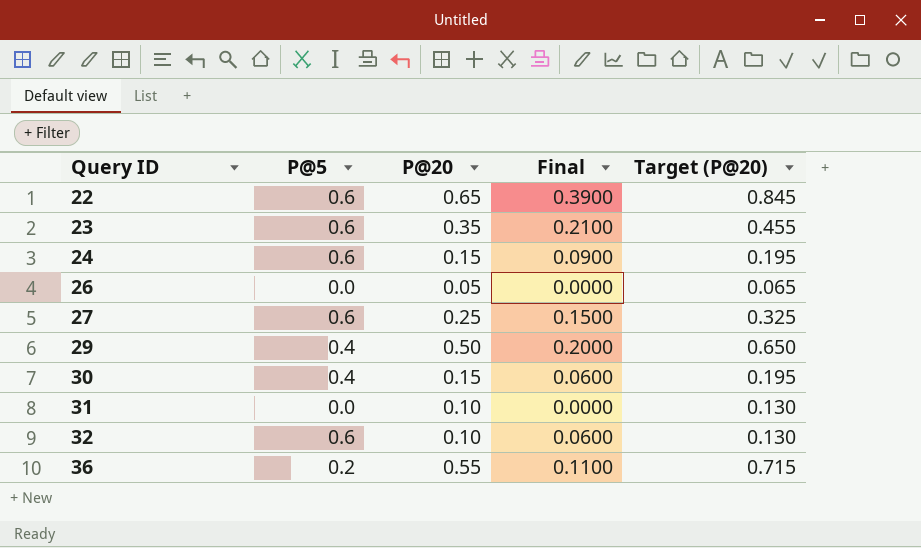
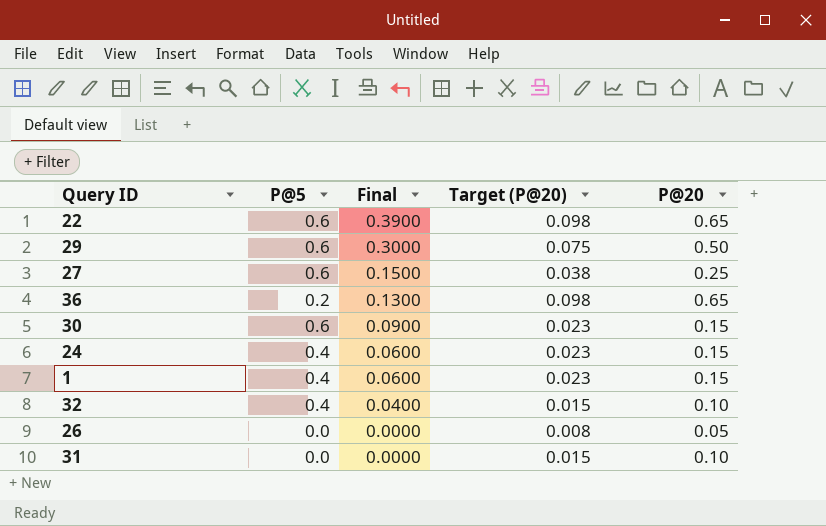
row order: Query ID ascending -> Final descending
column Target (P@20) | formula: [P@20] * 1.3 -> [P@20] * 0.15
column P@20 | position: 3 -> 5
row 23: 0.6 | 0.35 | 0.2100 | 0.455 -> none
29 | P@5: 0.4 -> 0.6
29 | Final: 0.2000 -> 0.3000
36 | Final: 0.1100 -> 0.1300
36 | P@20: 0.55 -> 0.65
30 | P@5: 0.4 -> 0.6
30 | Final: 0.0600 -> 0.0900
24 | P@5: 0.6 -> 0.4
24 | Final: 0.0900 -> 0.0600
row 1: none -> 0.4 | 0.0600 | 0.023 | 0.15
32 | P@5: 0.6 -> 0.4
32 | Final: 0.0600 -> 0.0400

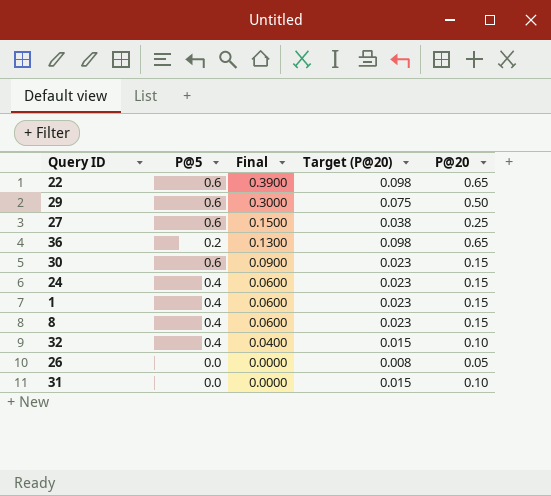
row 8: none -> 0.4 | 0.0600 | 0.023 | 0.15

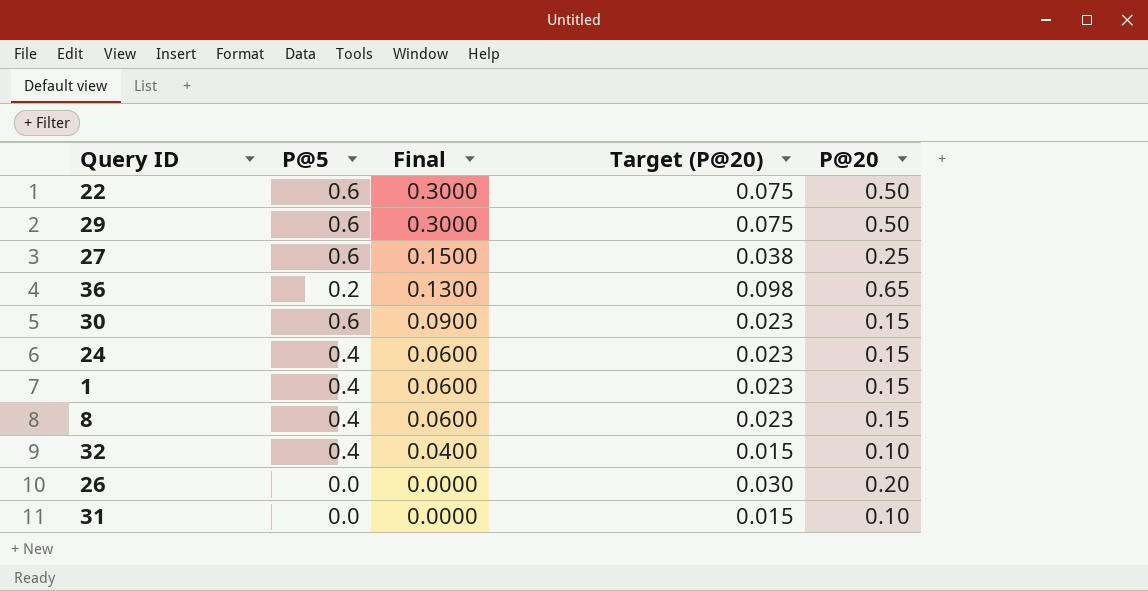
22 | Final: 0.3900 -> 0.3000
22 | Target (P@20): 0.098 -> 0.075
22 | P@20: 0.65 -> 0.50
26 | Target (P@20): 0.008 -> 0.030
26 | P@20: 0.05 -> 0.20

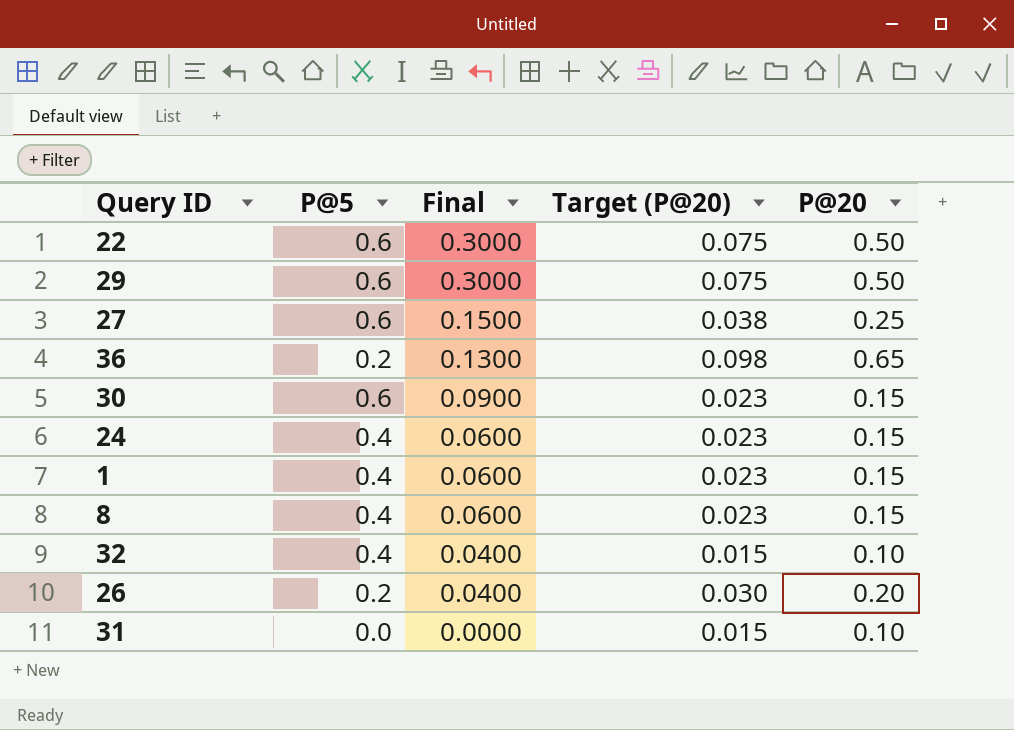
26 | P@5: 0.0 -> 0.2
26 | Final: 0.0000 -> 0.0400

